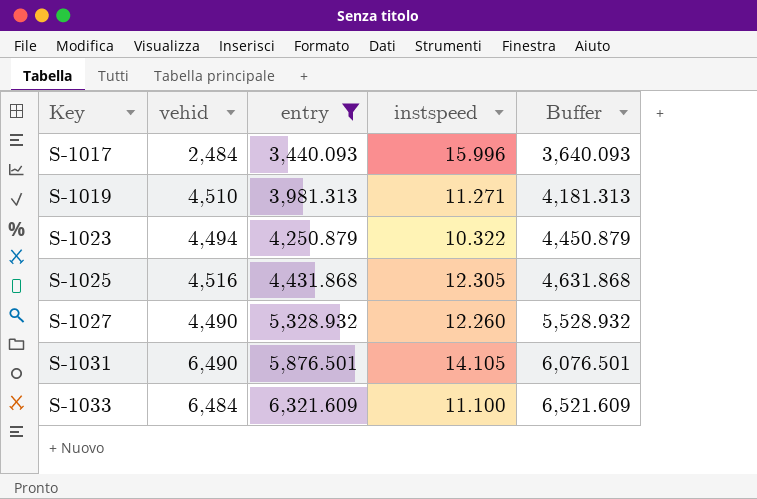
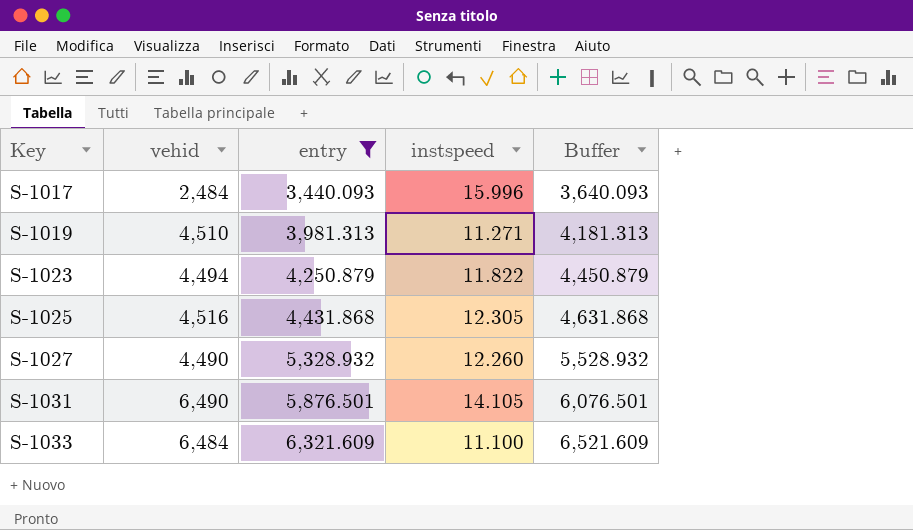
S-1023 | instspeed: 10.322 -> 11.822

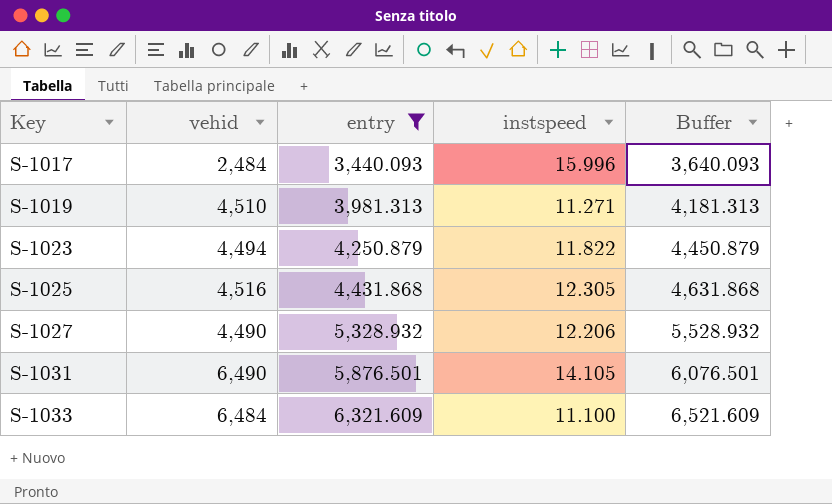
S-1027 | instspeed: 12.260 -> 12.206

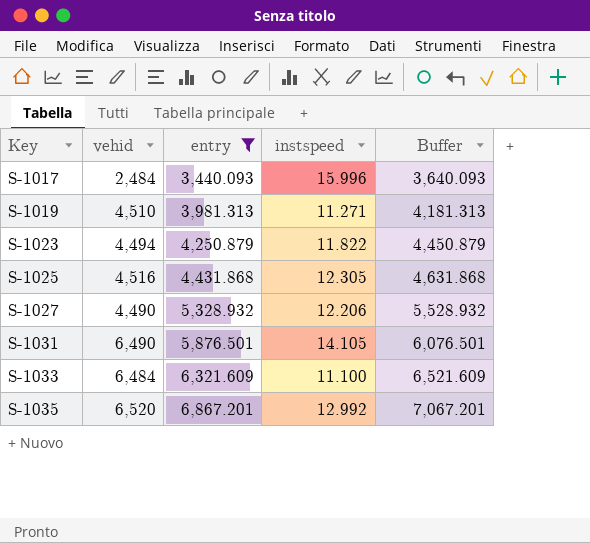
row S-1035: none -> 6,520 | 6,867.201 | 12.992 | 7,067.201

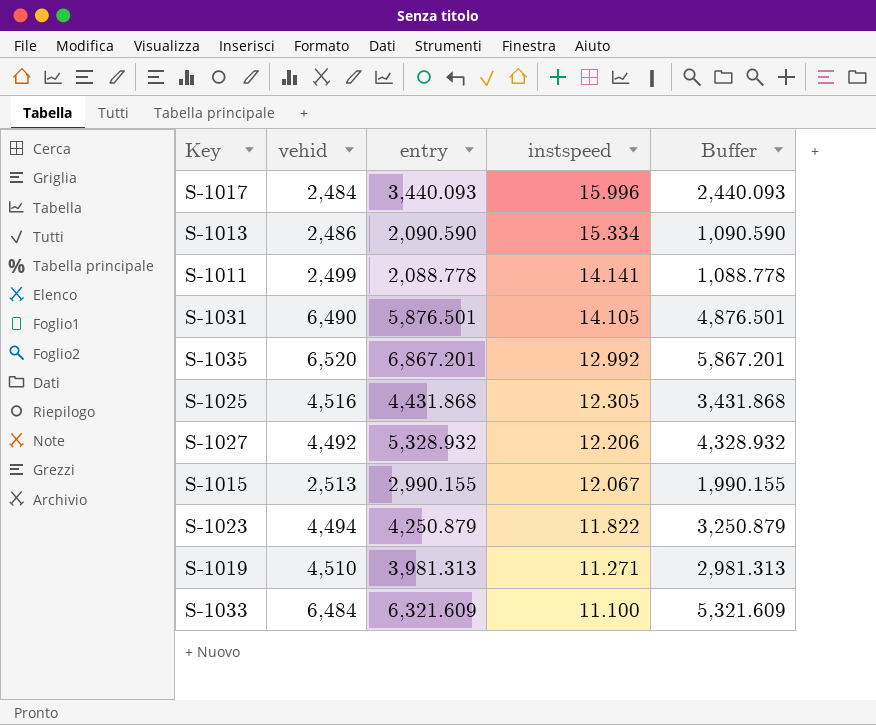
filter: entry >= 3,440.093 -> none
row order: Key ascending -> instspeed descending
column Buffer | formula: [entry] + 200 -> [entry] - 1000
S-1027 | vehid: 4,490 -> 4,492

